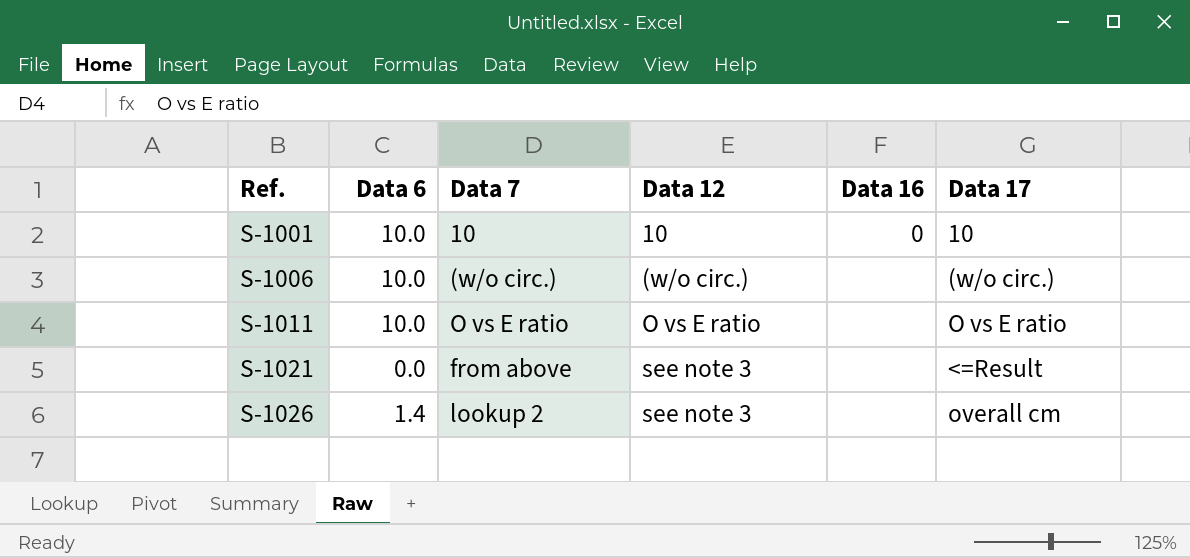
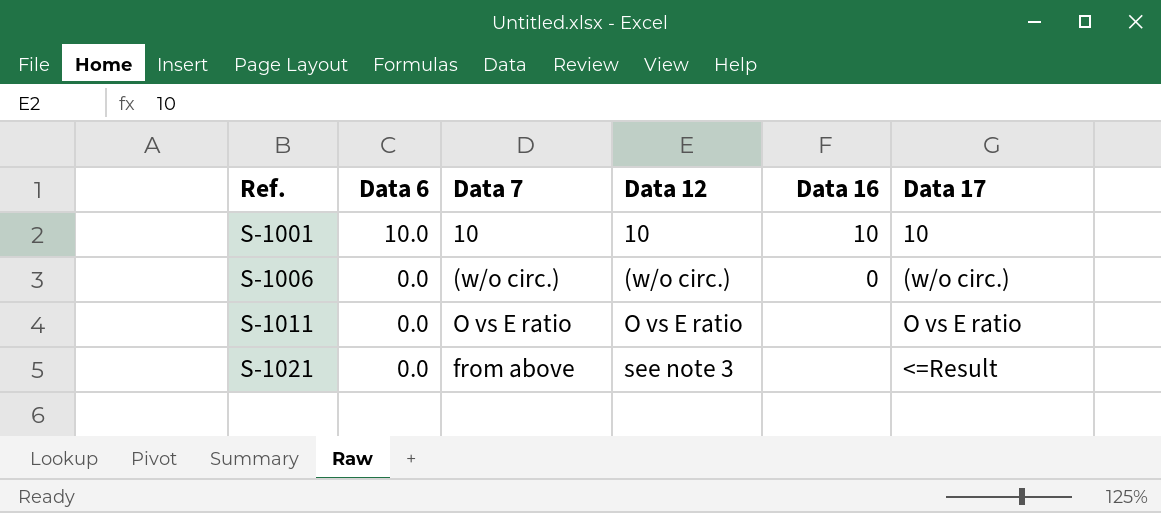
row S-1026: 1.4 | lookup 2 | see note 3 | none | overall cm -> none
S-1001 | Data 16: 0 -> 10
S-1006 | Data 6: 10.0 -> 0.0
S-1006 | Data 16: none -> 0
S-1011 | Data 6: 10.0 -> 0.0

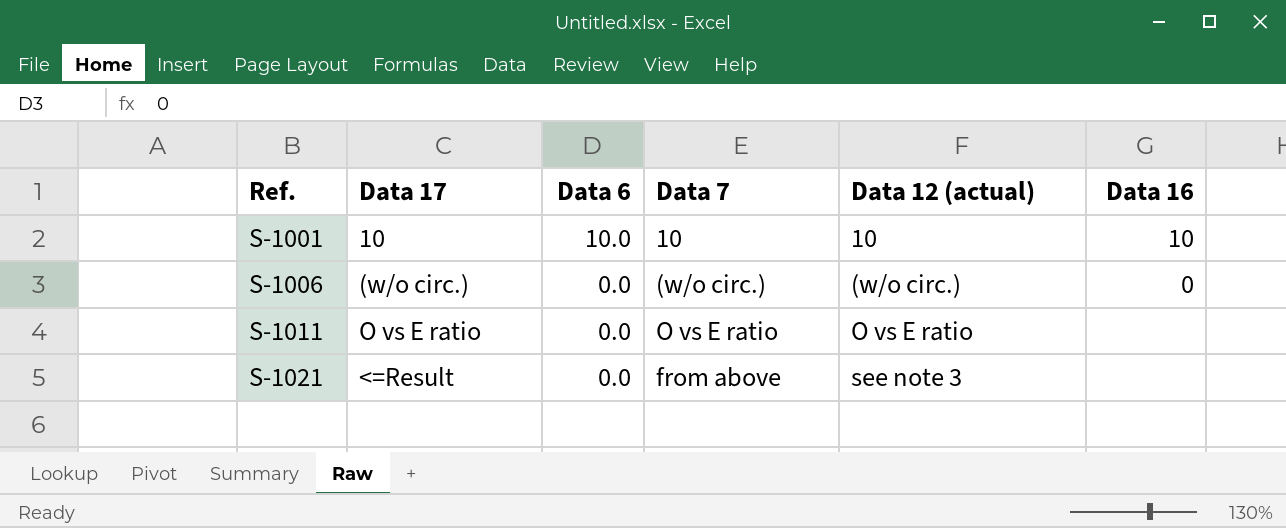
column Data 17 | position: 6 -> 2
column name: Data 12 -> Data 12 (actual)

